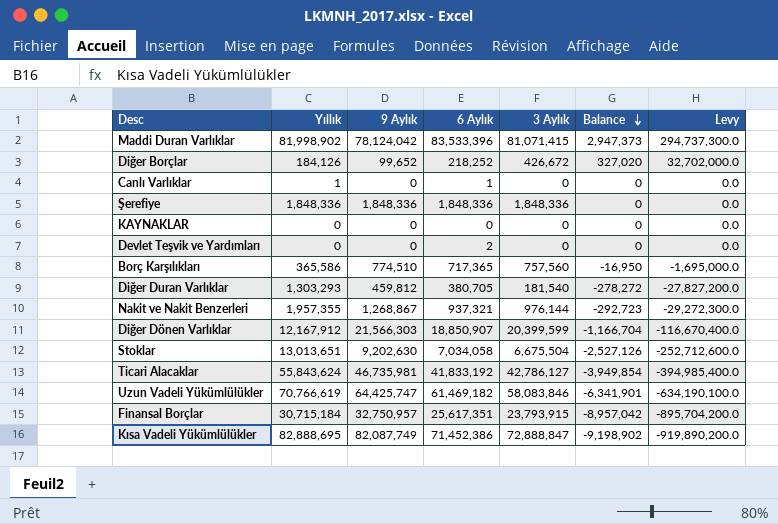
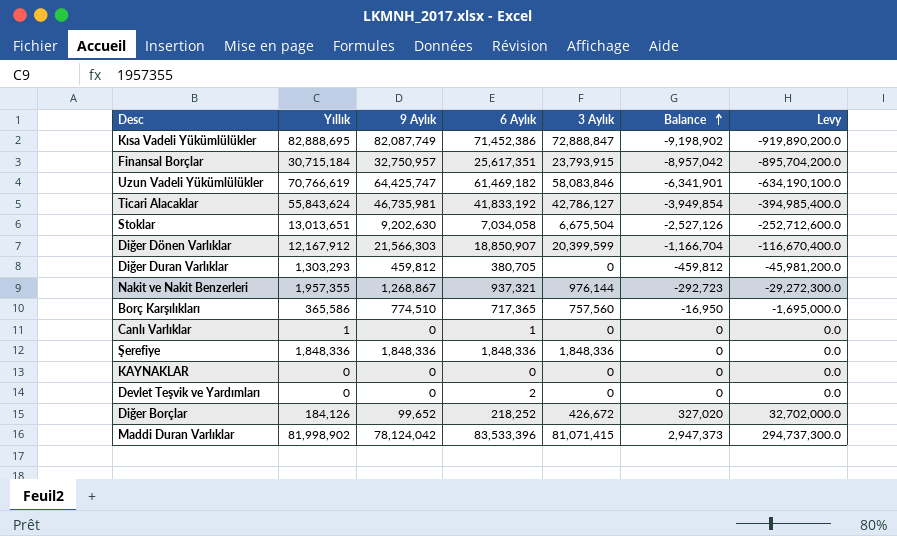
row order: Balance descending -> Balance ascending
Diğer Duran Varlıklar | 3 Aylık: 181,540 -> 0
Diğer Duran Varlıklar | Balance: -278,272 -> -459,812
Diğer Duran Varlıklar | Levy: -27,827,200.0 -> -45,981,200.0

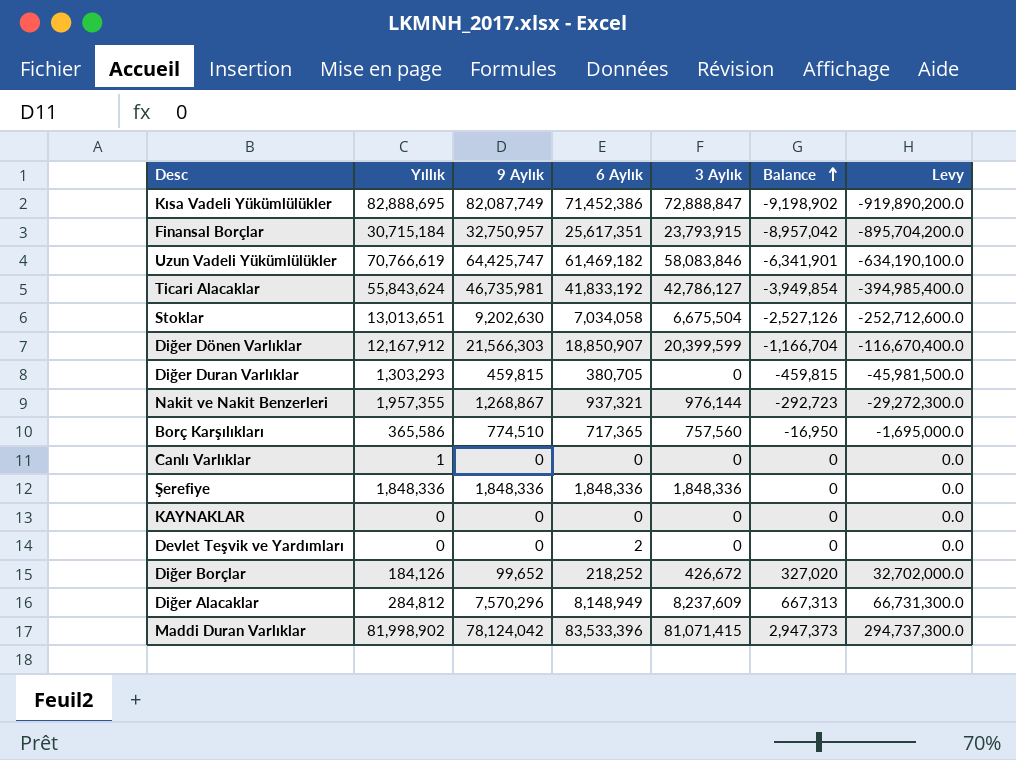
Diğer Duran Varlıklar | 9 Aylık: 459,812 -> 459,815
Diğer Duran Varlıklar | Balance: -459,812 -> -459,815
Diğer Duran Varlıklar | Levy: -45,981,200.0 -> -45,981,500.0
Canlı Varlıklar | 6 Aylık: 1 -> 0
row Diğer Alacaklar: none -> 284,812 | 7,570,296 | 8,148,949 | 8,237,609 | 667,313 | 66,731,300.0

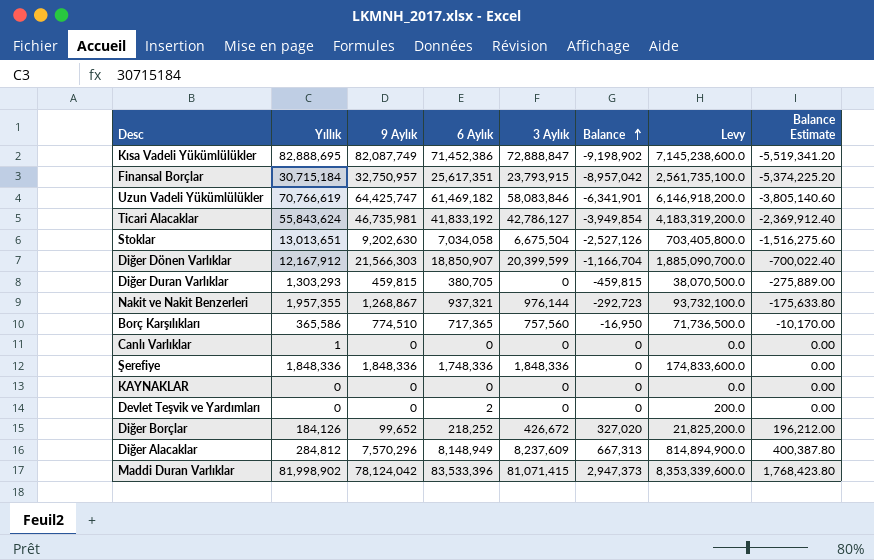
column Levy | formula: [Balance] * 100 -> [6 Aylık] * 100
column Balance Estimate | formula: none -> [Balance] * 0.6
Şerefiye | 6 Aylık: 1,848,336 -> 1,748,336

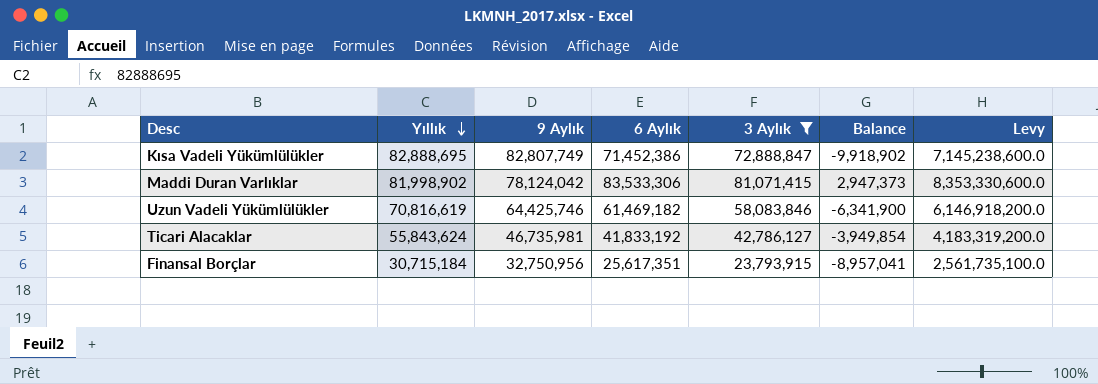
filter: none -> 3 Aylık >= 23,793,915
row order: Balance ascending -> Yıllık descending
column Balance Estimate | formula: [Balance] * 0.6 -> none
Kısa Vadeli Yükümlülükler | 9 Aylık: 82,087,749 -> 82,807,749
Kısa Vadeli Yükümlülükler | Balance: -9,198,902 -> -9,918,902
Maddi Duran Varlıklar | 6 Aylık: 83,533,396 -> 83,533,306
Maddi Duran Varlıklar | Levy: 8,353,339,600.0 -> 8,353,330,600.0
Uzun Vadeli Yükümlülükler | Yıllık: 70,766,619 -> 70,816,619
Uzun Vadeli Yükümlülükler | 9 Aylık: 64,425,747 -> 64,425,746
Uzun Vadeli Yükümlülükler | Balance: -6,341,901 -> -6,341,900
Finansal Borçlar | 9 Aylık: 32,750,957 -> 32,750,956
Finansal Borçlar | Balance: -8,957,042 -> -8,957,041

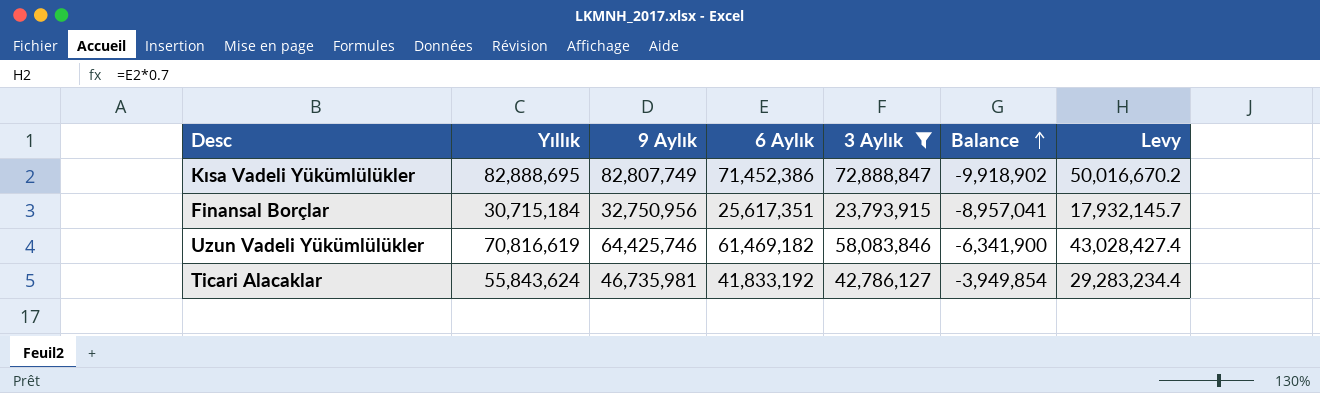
row order: Yıllık descending -> Balance ascending
column Levy | formula: [6 Aylık] * 100 -> [6 Aylık] * 0.7
row Maddi Duran Varlıklar: 81,998,902 | 78,124,042 | 83,533,306 | 81,071,415 | 2,947,373 | 8,353,330,600.0 -> none

